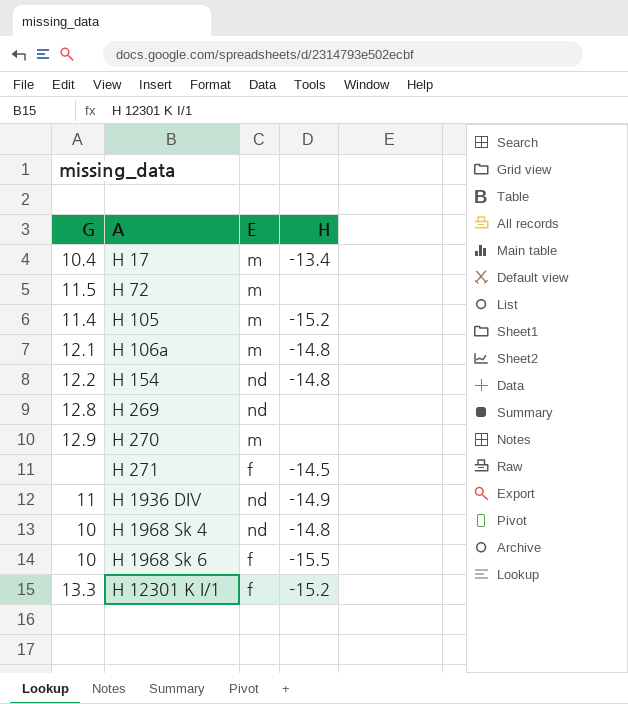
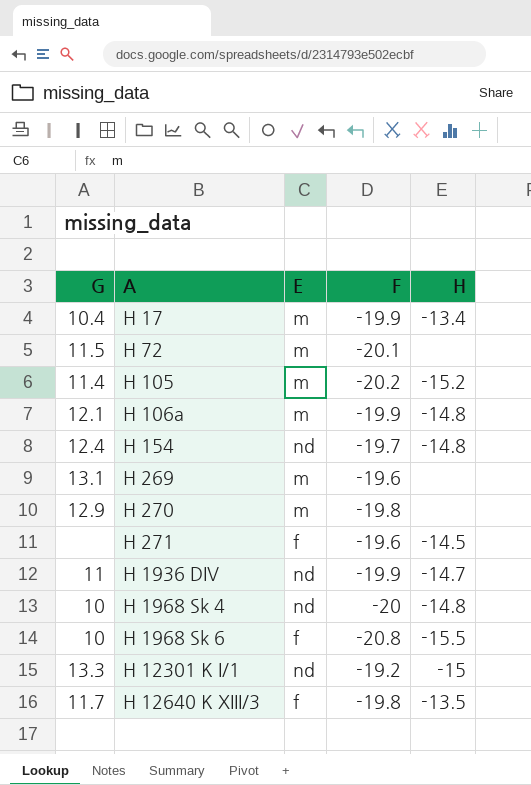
column F | position: none -> 4
H 154 | G: 12.2 -> 12.4
H 269 | G: 12.8 -> 13.1
H 269 | E: nd -> m
H 1936 DIV | H: -14.9 -> -14.7
H 12301 K I/1 | E: f -> nd
H 12301 K I/1 | H: -15.2 -> -15
row H 12640 K XIII/3: none -> 11.7 | f | -19.8 | -13.5

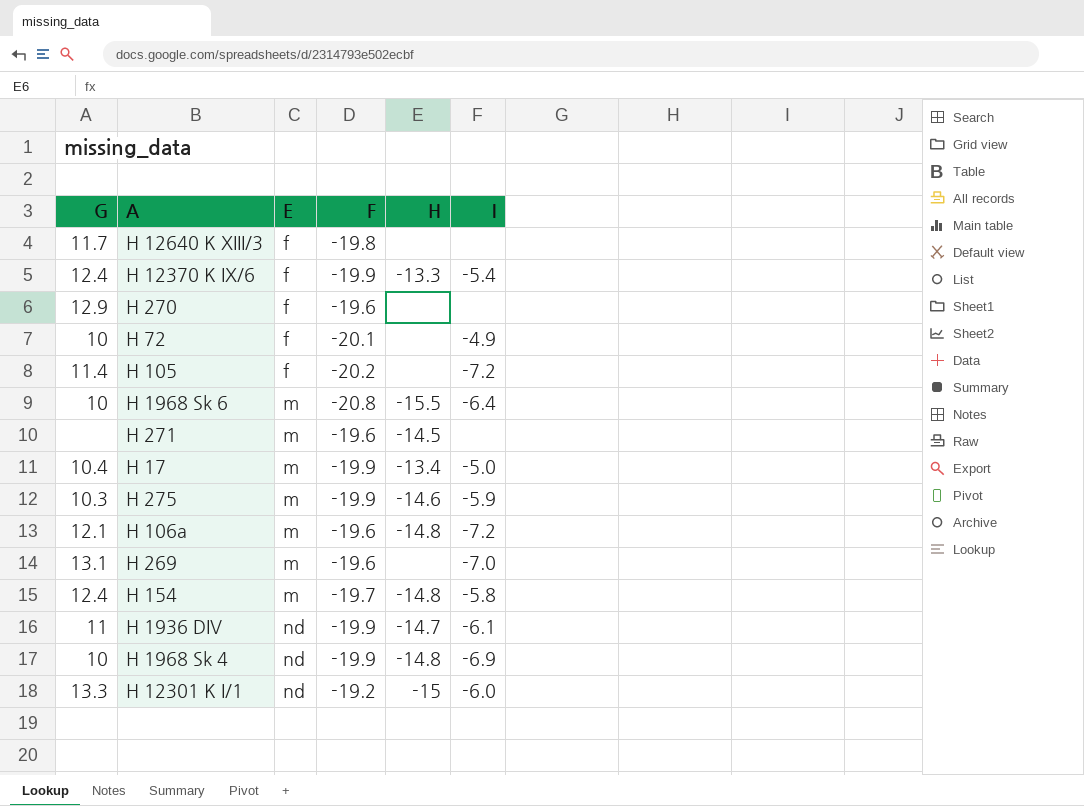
row order: A ascending -> E ascending
column I | position: none -> 6
H 12640 K XIII/3 | H: -13.5 -> none
row H 12370 K IX/6: none -> 12.4 | f | -19.9 | -13.3 | -5.4
H 270 | E: m -> f
H 270 | F: -19.8 -> -19.6
H 72 | G: 11.5 -> 10
H 72 | E: m -> f
H 105 | E: m -> f
H 105 | H: -15.2 -> none
H 1968 Sk 6 | E: f -> m
H 271 | E: f -> m
row H 275: none -> 10.3 | m | -19.9 | -14.6 | -5.9
H 106a | F: -19.9 -> -19.6
H 154 | E: nd -> m
H 1968 Sk 4 | F: -20 -> -19.9

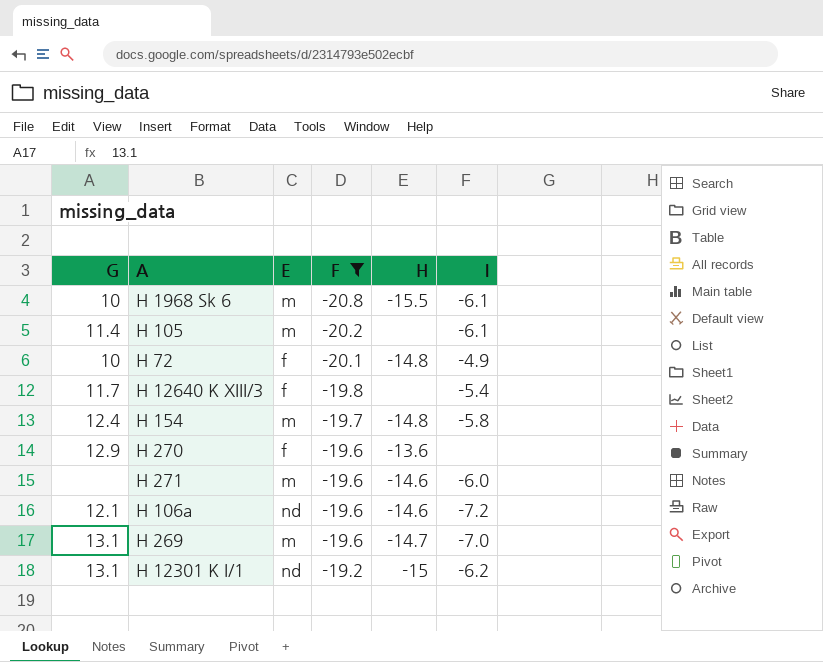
filter: none -> F != -19.9
row order: E ascending -> F ascending
H 1968 Sk 6 | I: -6.4 -> -6.1
H 105 | E: f -> m
H 105 | I: -7.2 -> -6.1
H 72 | H: none -> -14.8
H 12640 K XIII/3 | I: none -> -5.4
H 270 | H: none -> -13.6
H 271 | H: -14.5 -> -14.6
H 271 | I: none -> -6.0
H 106a | E: m -> nd
H 106a | H: -14.8 -> -14.6
H 269 | H: none -> -14.7
H 12301 K I/1 | G: 13.3 -> 13.1
H 12301 K I/1 | I: -6.0 -> -6.2

